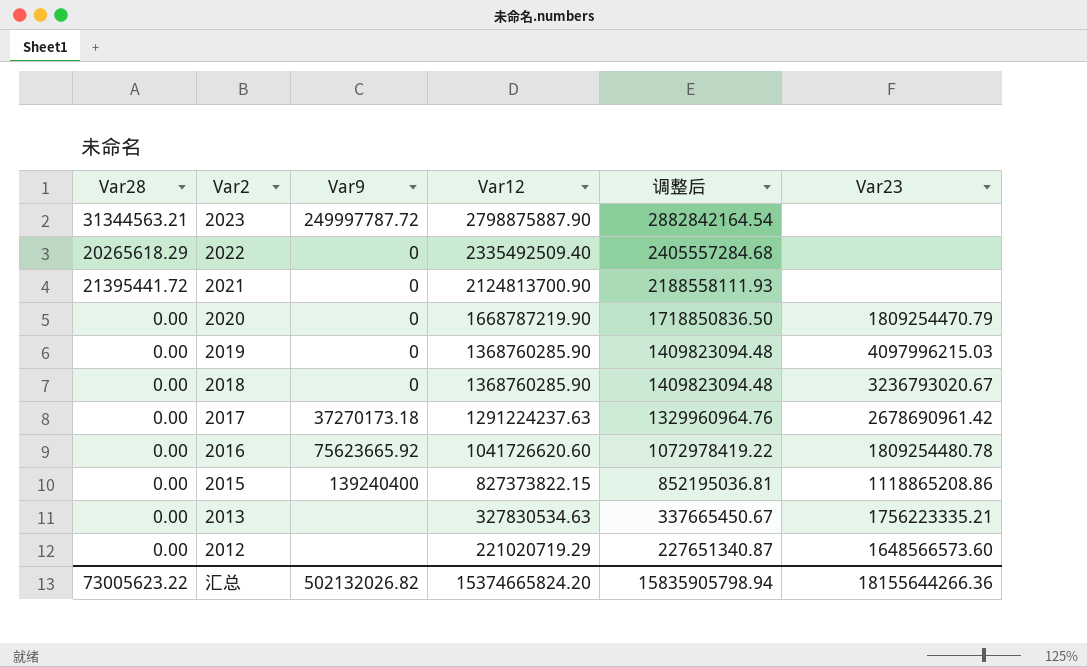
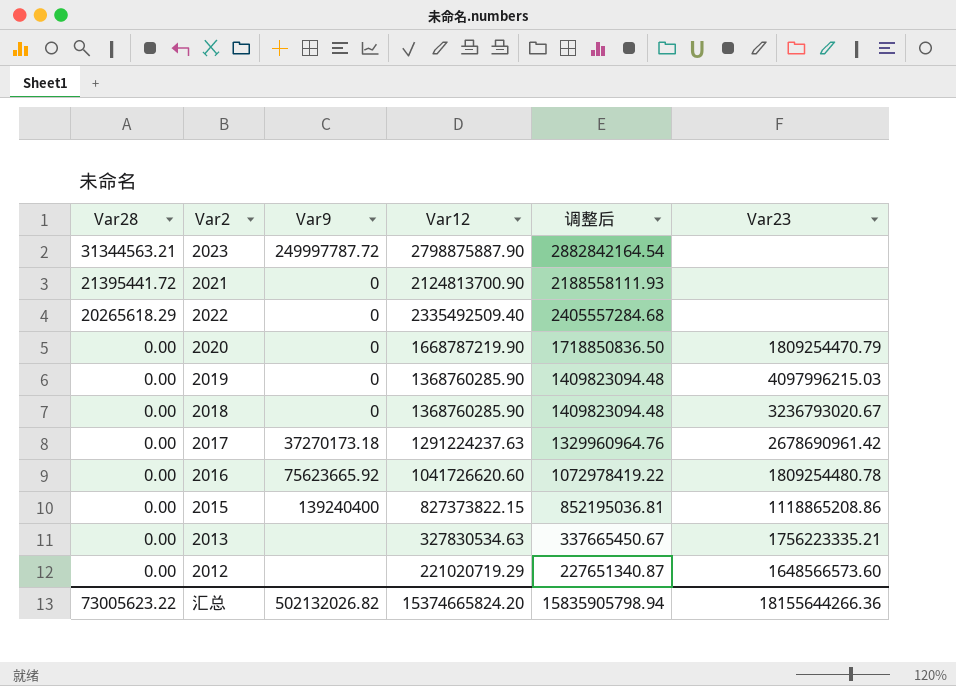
row order: Var2 descending -> Var28 descending

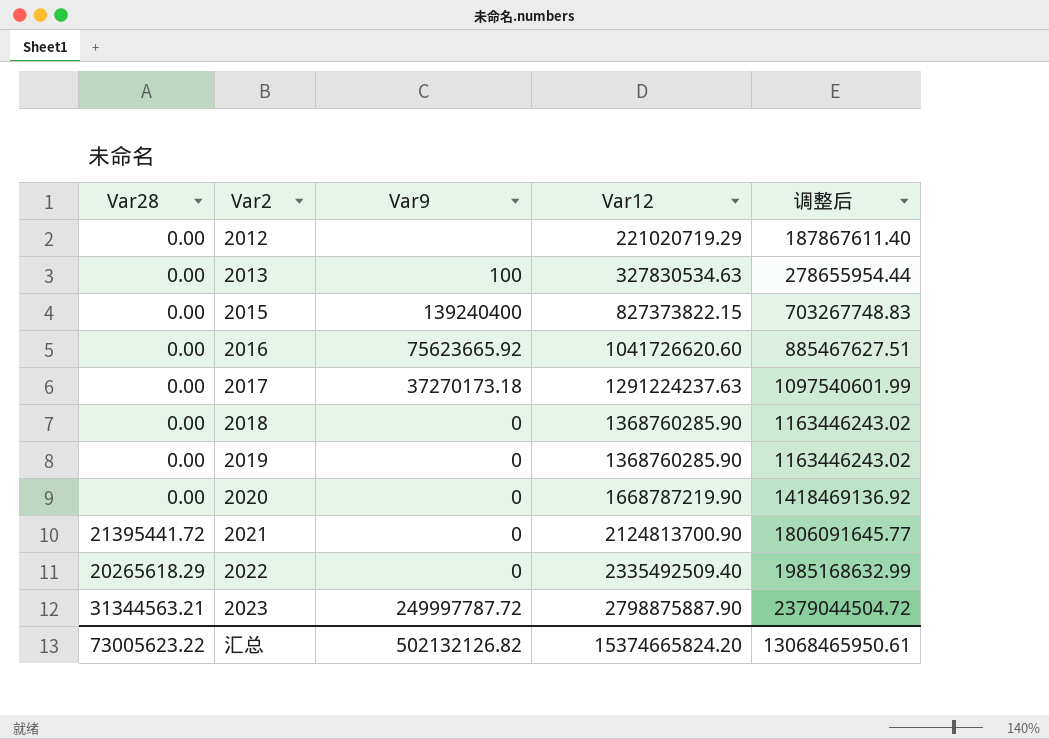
row order: Var28 descending -> Var2 ascending
column Var23 | position: 6 -> none
column 调整后 | formula: [Var12] * 1.03 -> [Var12] * 0.85
2013 | Var9: none -> 100
汇总 | Var9: 502132026.82 -> 502132126.82
汇总 | 调整后: 15835905798.94 -> 13068465950.61

